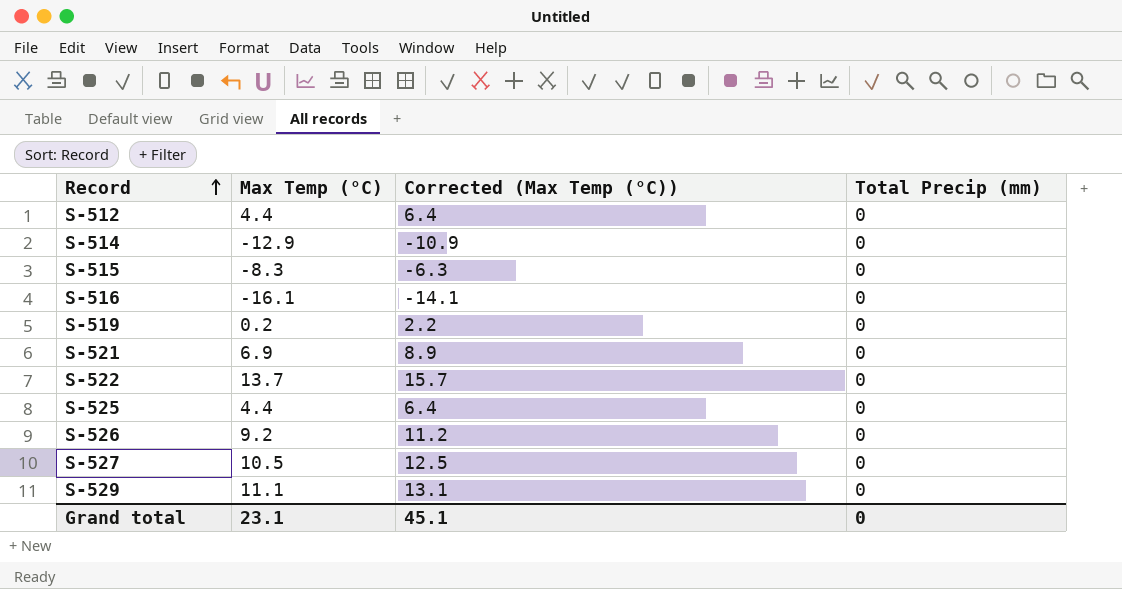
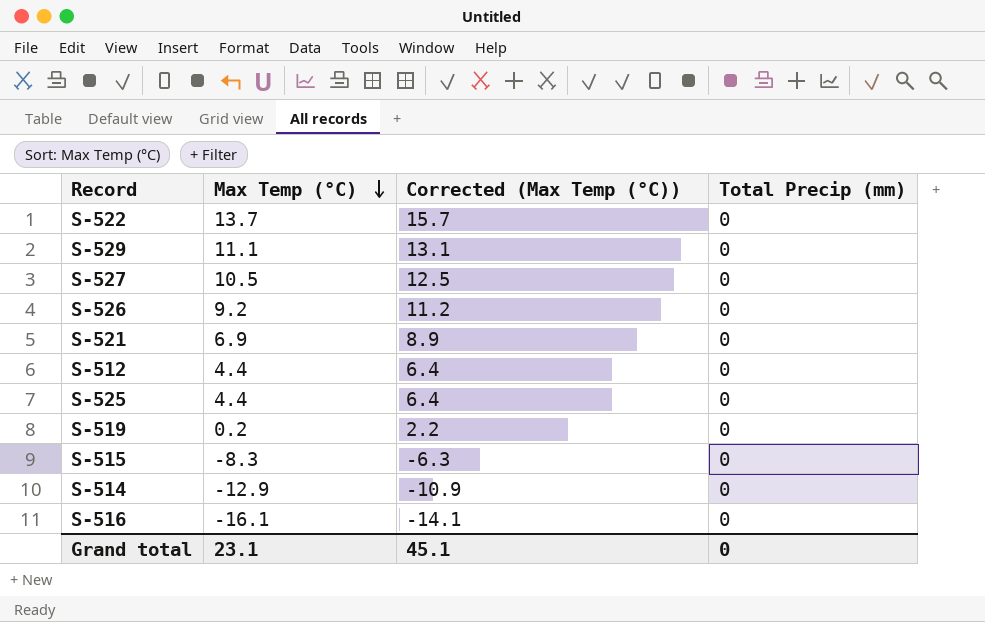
row order: Record ascending -> Max Temp (°C) descending

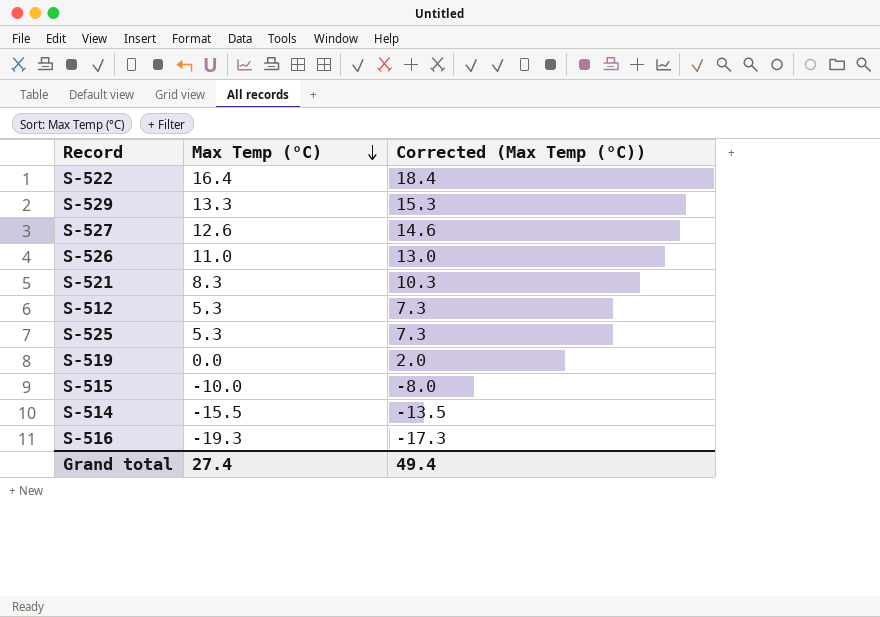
column Total Precip (mm) | position: 4 -> none
S-522 | Max Temp (°C): 13.7 -> 16.4
S-522 | Corrected (Max Temp (°C)): 15.7 -> 18.4
S-529 | Max Temp (°C): 11.1 -> 13.3
S-529 | Corrected (Max Temp (°C)): 13.1 -> 15.3
S-527 | Max Temp (°C): 10.5 -> 12.6
S-527 | Corrected (Max Temp (°C)): 12.5 -> 14.6
S-526 | Max Temp (°C): 9.2 -> 11.0
S-526 | Corrected (Max Temp (°C)): 11.2 -> 13.0
S-521 | Max Temp (°C): 6.9 -> 8.3
S-521 | Corrected (Max Temp (°C)): 8.9 -> 10.3
S-512 | Max Temp (°C): 4.4 -> 5.3
S-512 | Corrected (Max Temp (°C)): 6.4 -> 7.3
S-525 | Max Temp (°C): 4.4 -> 5.3
S-525 | Corrected (Max Temp (°C)): 6.4 -> 7.3
S-519 | Max Temp (°C): 0.2 -> 0.0
S-519 | Corrected (Max Temp (°C)): 2.2 -> 2.0
S-515 | Max Temp (°C): -8.3 -> -10.0
S-515 | Corrected (Max Temp (°C)): -6.3 -> -8.0
S-514 | Max Temp (°C): -12.9 -> -15.5
S-514 | Corrected (Max Temp (°C)): -10.9 -> -13.5
S-516 | Max Temp (°C): -16.1 -> -19.3
S-516 | Corrected (Max Temp (°C)): -14.1 -> -17.3
Grand total | Max Temp (°C): 23.1 -> 27.4
Grand total | Corrected (Max Temp (°C)): 45.1 -> 49.4

